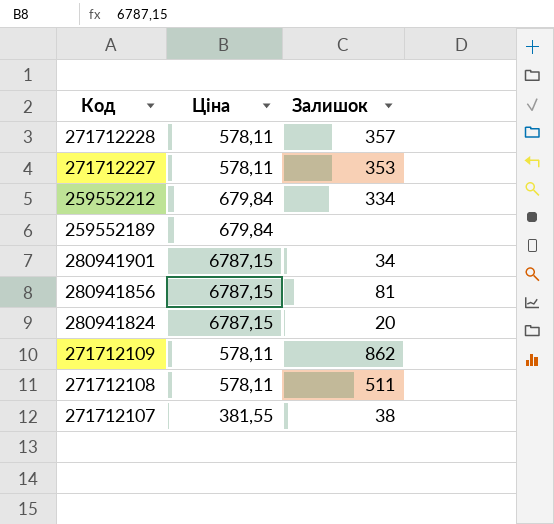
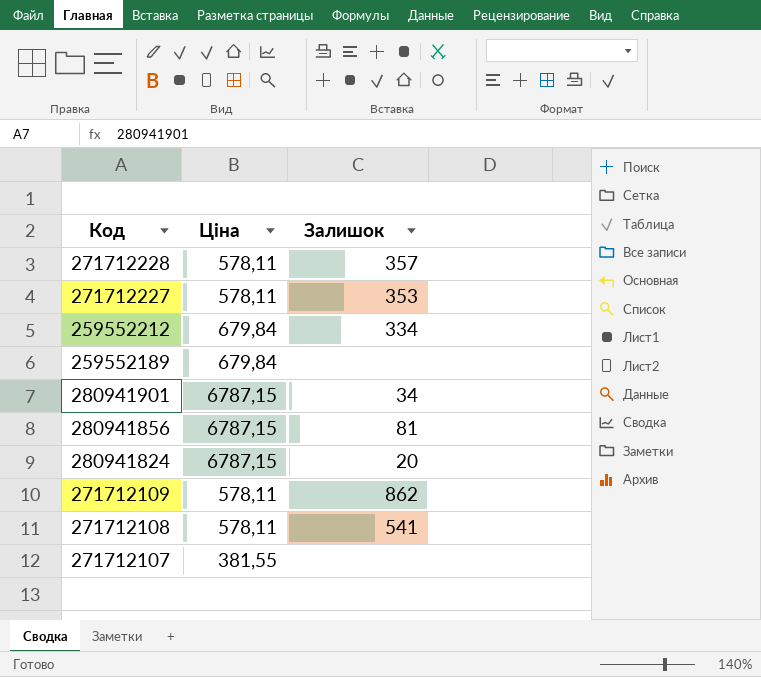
271712108 | Залишок: 511 -> 541
271712107 | Залишок: 38 -> none

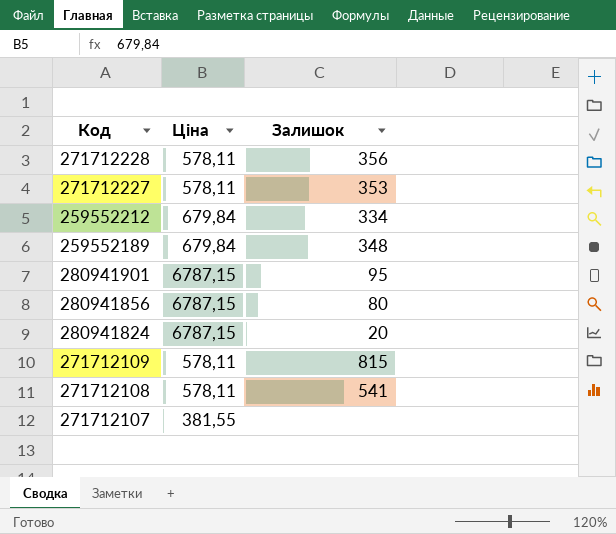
271712228 | Залишок: 357 -> 356
259552189 | Залишок: none -> 348
280941901 | Залишок: 34 -> 95
280941856 | Залишок: 81 -> 80
271712109 | Залишок: 862 -> 815

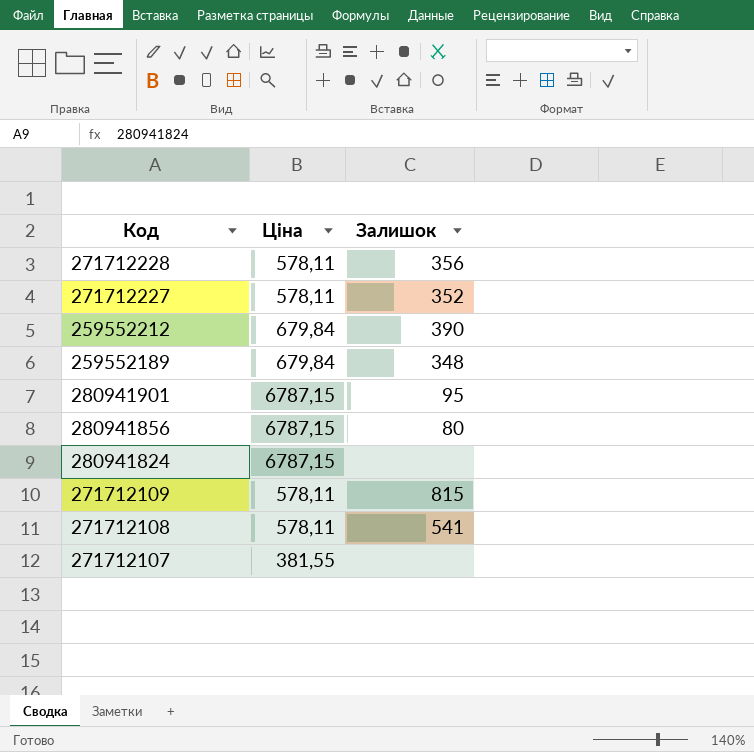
271712227 | Залишок: 353 -> 352
259552212 | Залишок: 334 -> 390
280941824 | Залишок: 20 -> none

